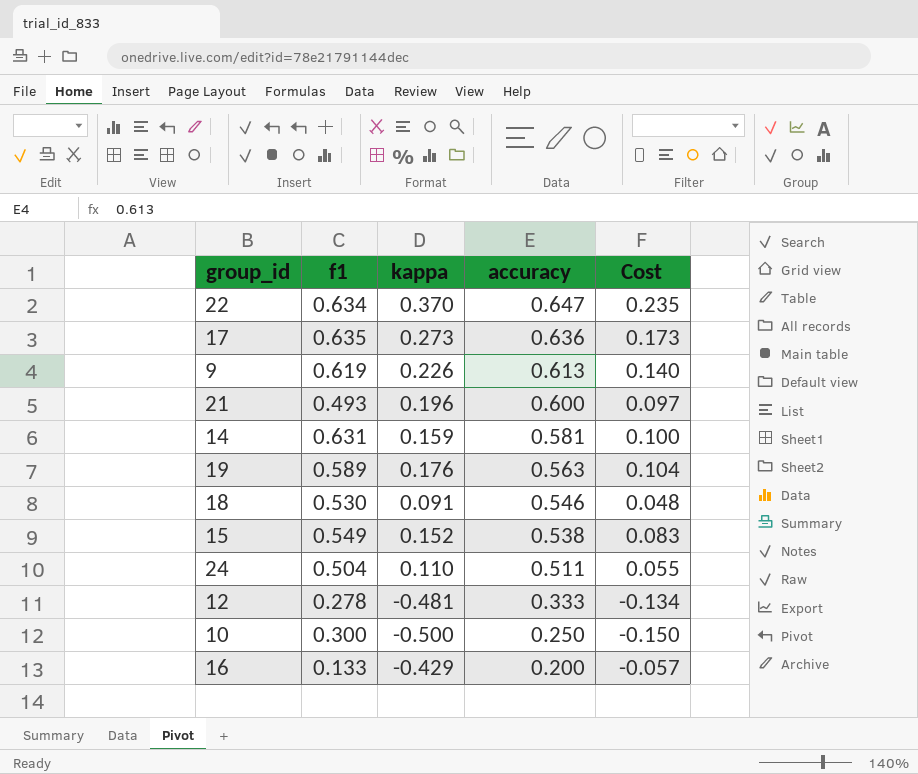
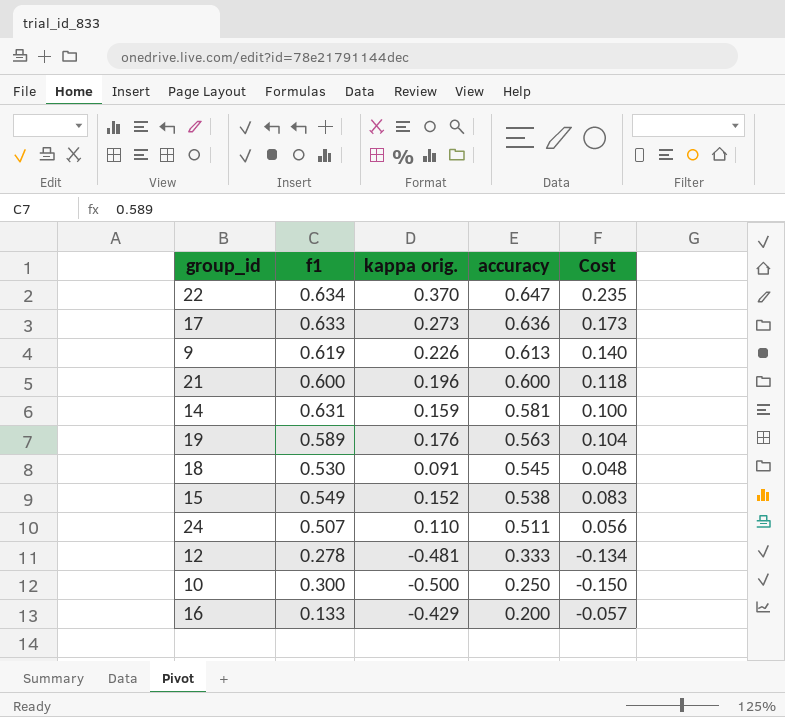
column name: kappa -> kappa orig.
17 | f1: 0.635 -> 0.633
21 | f1: 0.493 -> 0.600
21 | Cost: 0.097 -> 0.118
18 | accuracy: 0.546 -> 0.545
24 | f1: 0.504 -> 0.507
24 | Cost: 0.055 -> 0.056

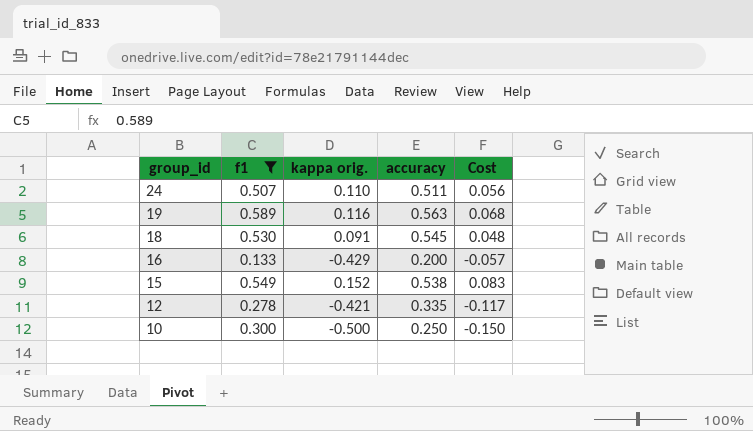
filter: none -> f1 <= 0.589
row order: accuracy descending -> group_id descending
19 | kappa orig.: 0.176 -> 0.116
19 | Cost: 0.104 -> 0.068
12 | kappa orig.: -0.481 -> -0.421
12 | accuracy: 0.333 -> 0.335
12 | Cost: -0.134 -> -0.117

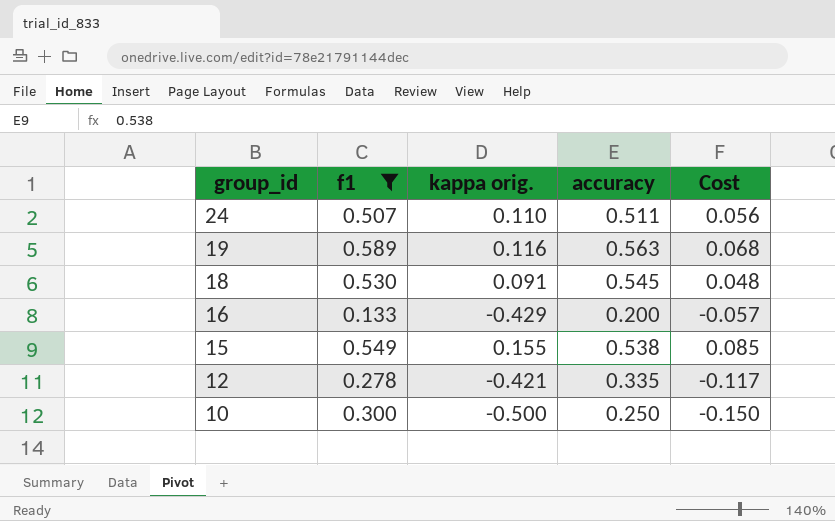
15 | kappa orig.: 0.152 -> 0.155
15 | Cost: 0.083 -> 0.085

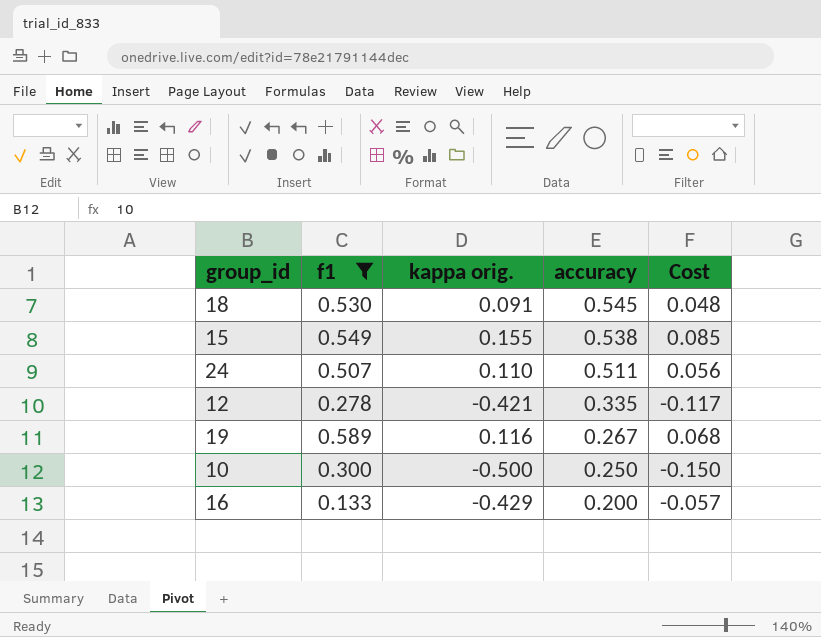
row order: group_id descending -> accuracy descending
19 | accuracy: 0.563 -> 0.267

